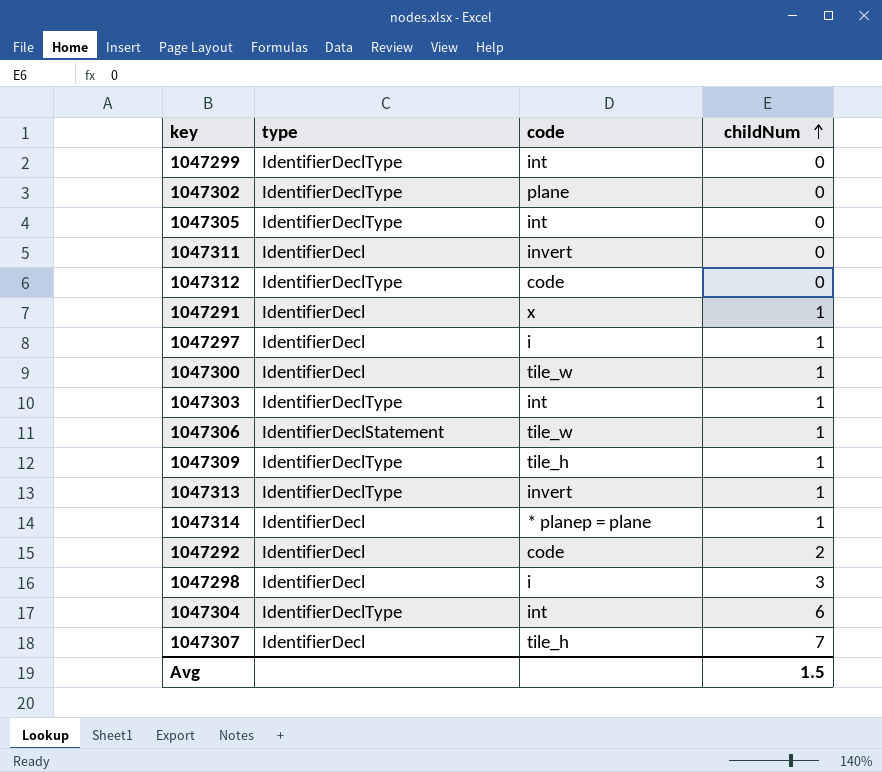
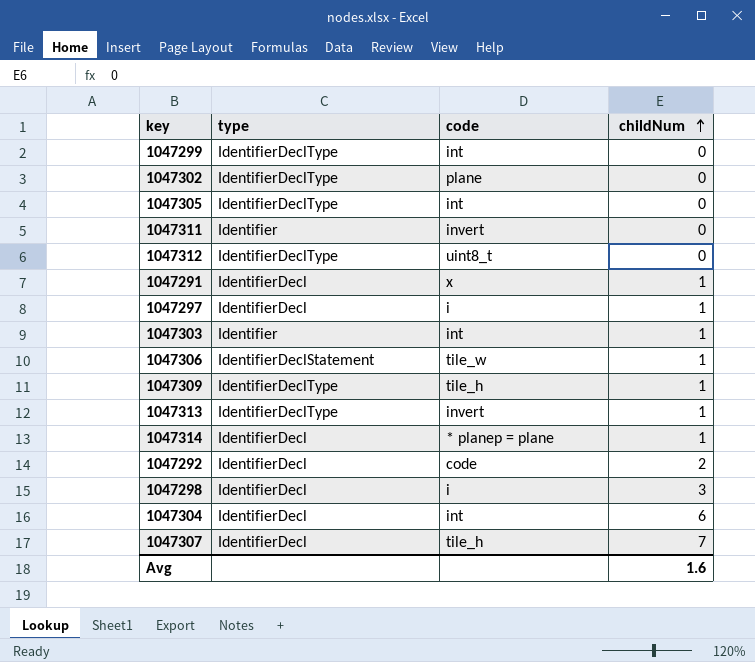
row 1047300: IdentifierDecl | tile_w | 1 -> none
1047311 | type: IdentifierDecl -> Identifier
1047312 | code: code -> uint8_t
1047303 | type: IdentifierDeclType -> Identifier
1047304 | type: IdentifierDeclType -> IdentifierDecl
Avg | childNum: 1.5 -> 1.6

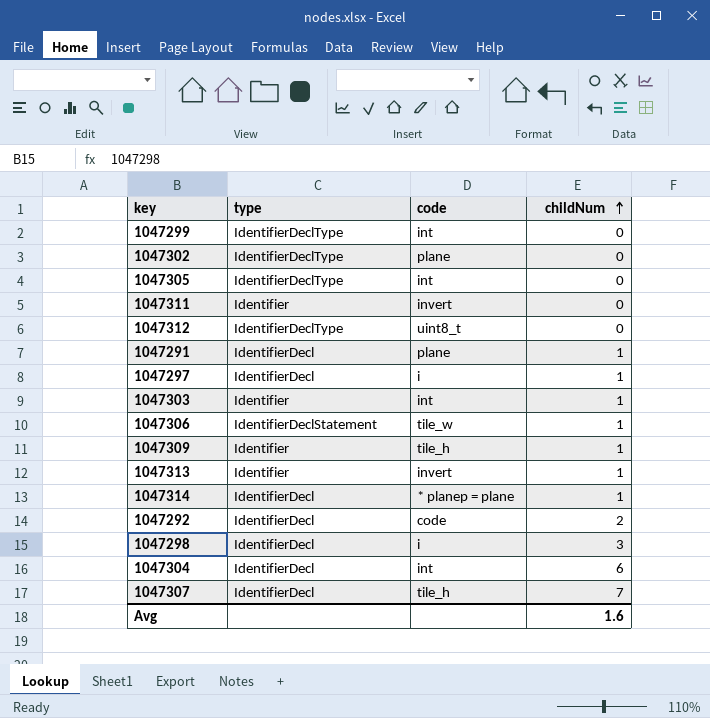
1047291 | code: x -> plane
1047309 | type: IdentifierDeclType -> Identifier
1047313 | type: IdentifierDeclType -> Identifier

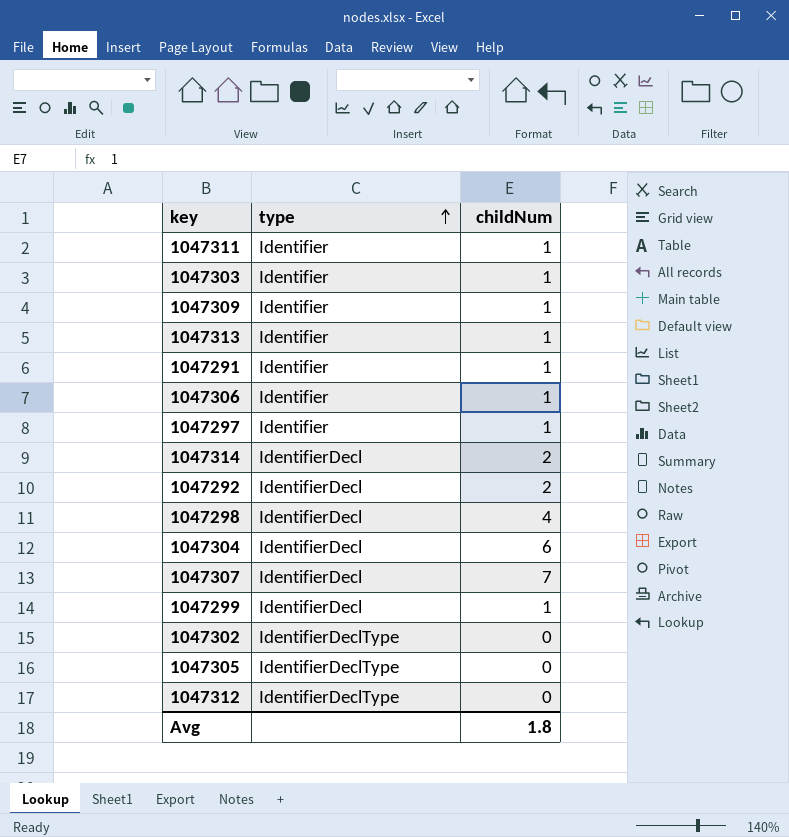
row order: childNum ascending -> type ascending
column code | position: 3 -> none
1047311 | childNum: 0 -> 1
1047291 | type: IdentifierDecl -> Identifier
1047306 | type: IdentifierDeclStatement -> Identifier
1047297 | type: IdentifierDecl -> Identifier
1047314 | childNum: 1 -> 2
1047298 | childNum: 3 -> 4
1047299 | type: IdentifierDeclType -> IdentifierDecl
1047299 | childNum: 0 -> 1
Avg | childNum: 1.6 -> 1.8

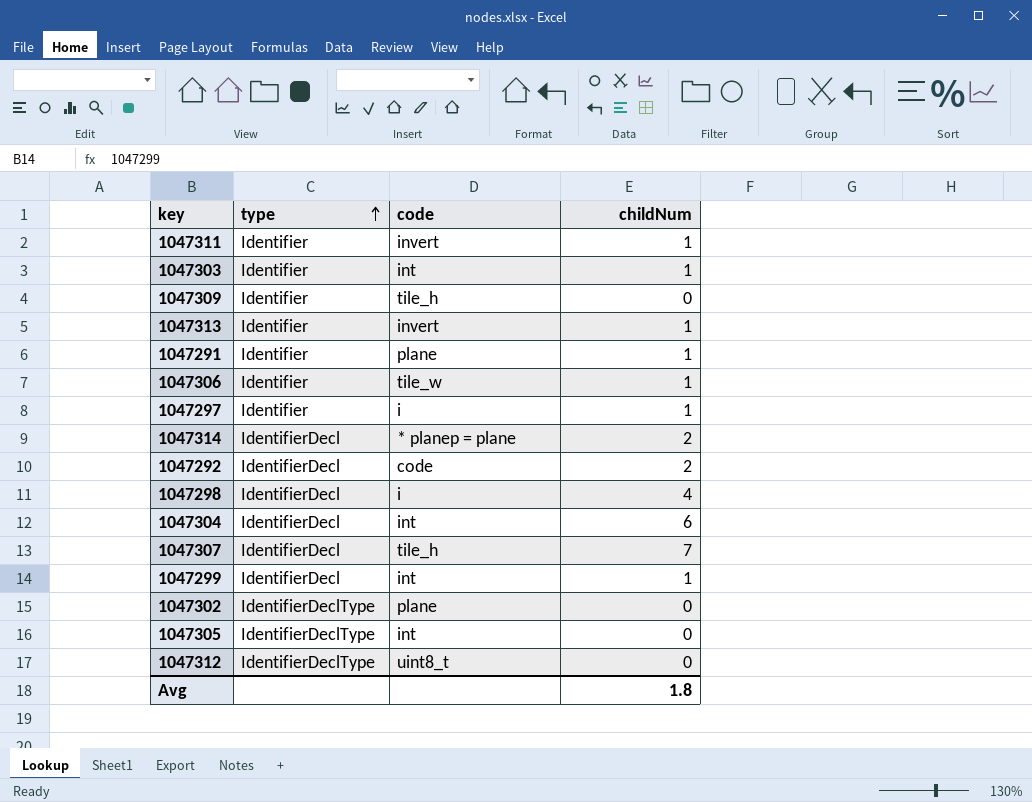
column code | position: none -> 3
1047309 | childNum: 1 -> 0

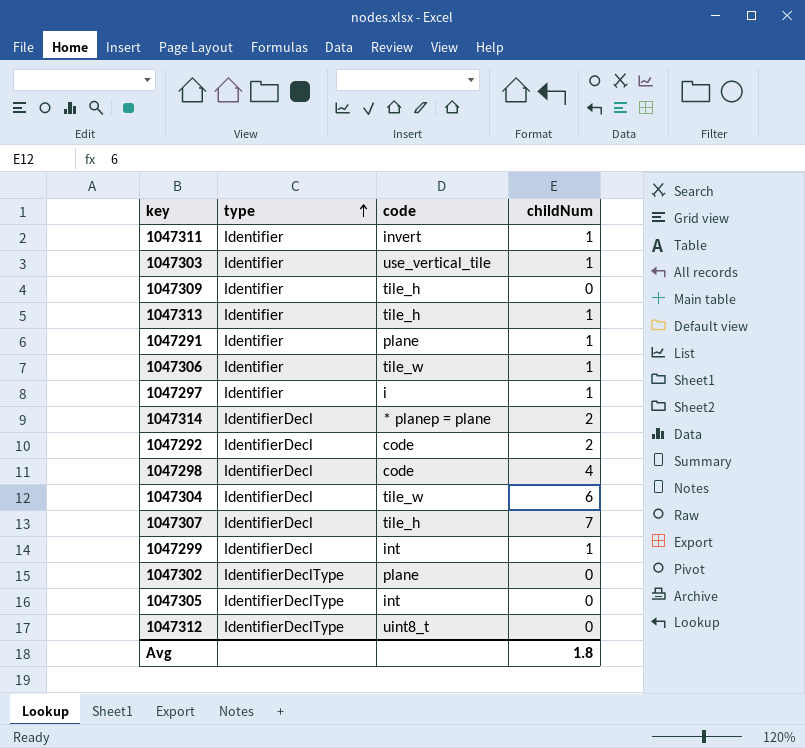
1047303 | code: int -> use_vertical_tile
1047313 | code: invert -> tile_h
1047298 | code: i -> code
1047304 | code: int -> tile_w

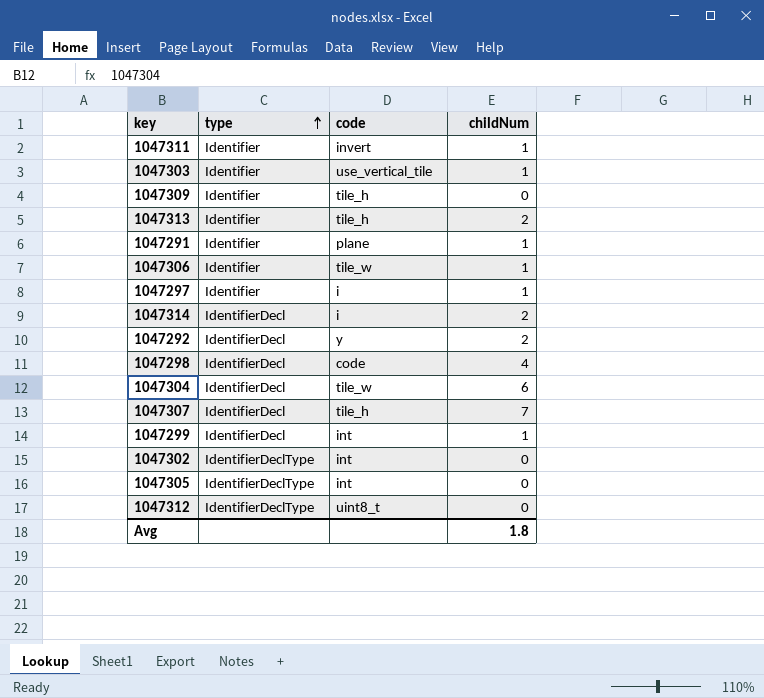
1047313 | childNum: 1 -> 2
1047314 | code: * planep = plane -> i
1047292 | code: code -> y
1047302 | code: plane -> int

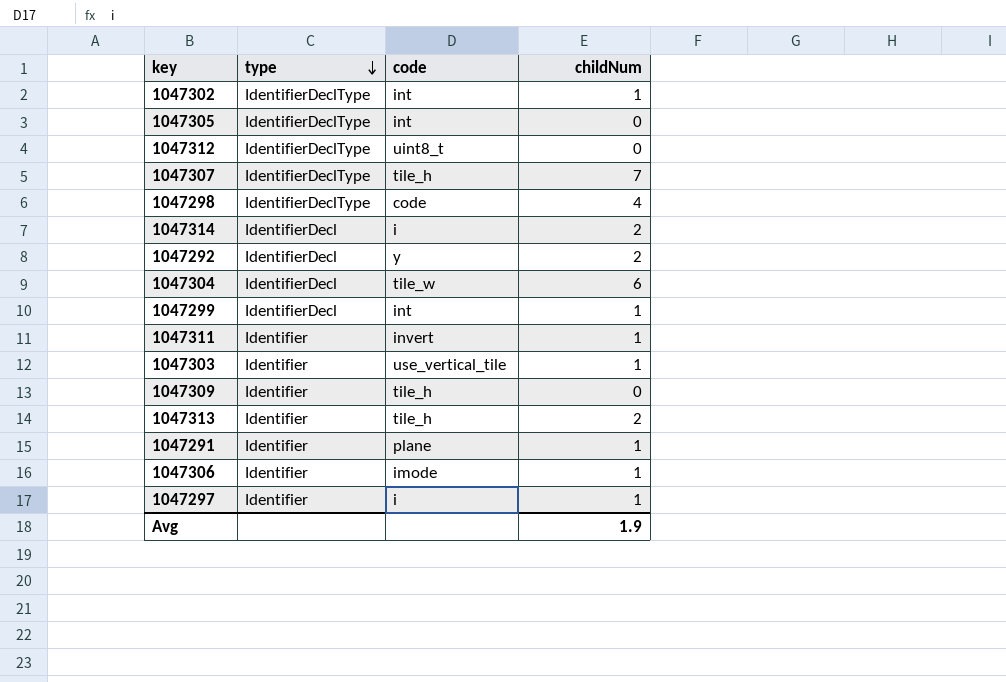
row order: type ascending -> type descending
1047302 | childNum: 0 -> 1
1047307 | type: IdentifierDecl -> IdentifierDeclType
1047298 | type: IdentifierDecl -> IdentifierDeclType
1047306 | code: tile_w -> imode
Avg | childNum: 1.8 -> 1.9

